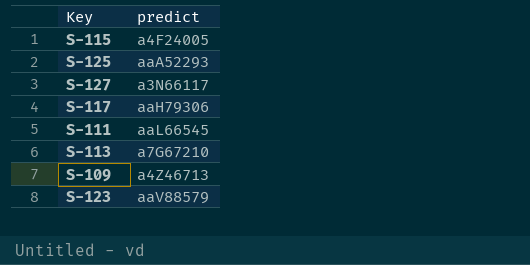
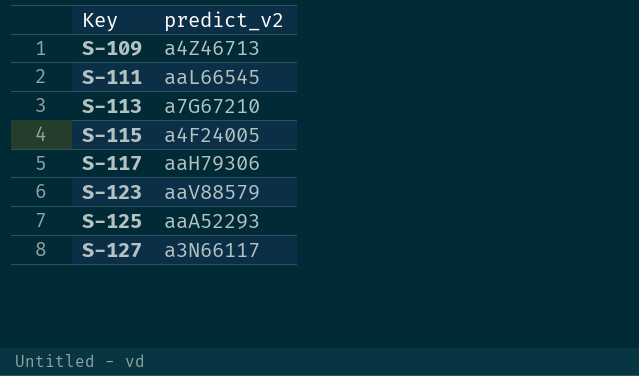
row order: none -> Key ascending
column name: predict -> predict_v2

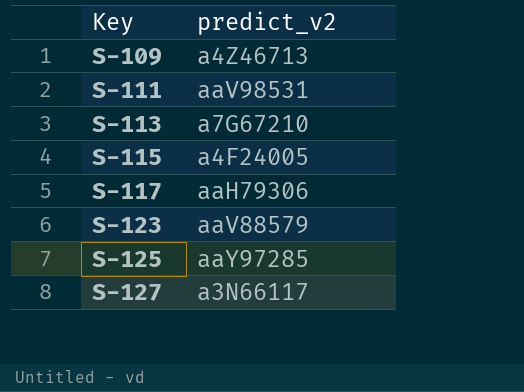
S-111 | predict_v2: aaL66545 -> aaV98531
S-125 | predict_v2: aaA52293 -> aaY97285

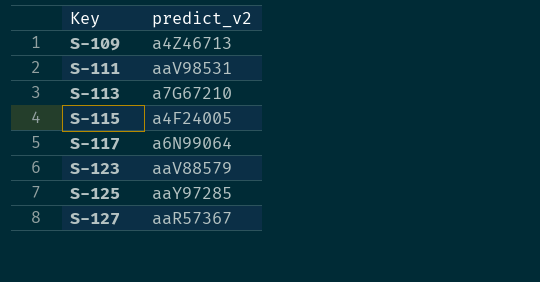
S-117 | predict_v2: aaH79306 -> a6N99064
S-127 | predict_v2: a3N66117 -> aaR57367

